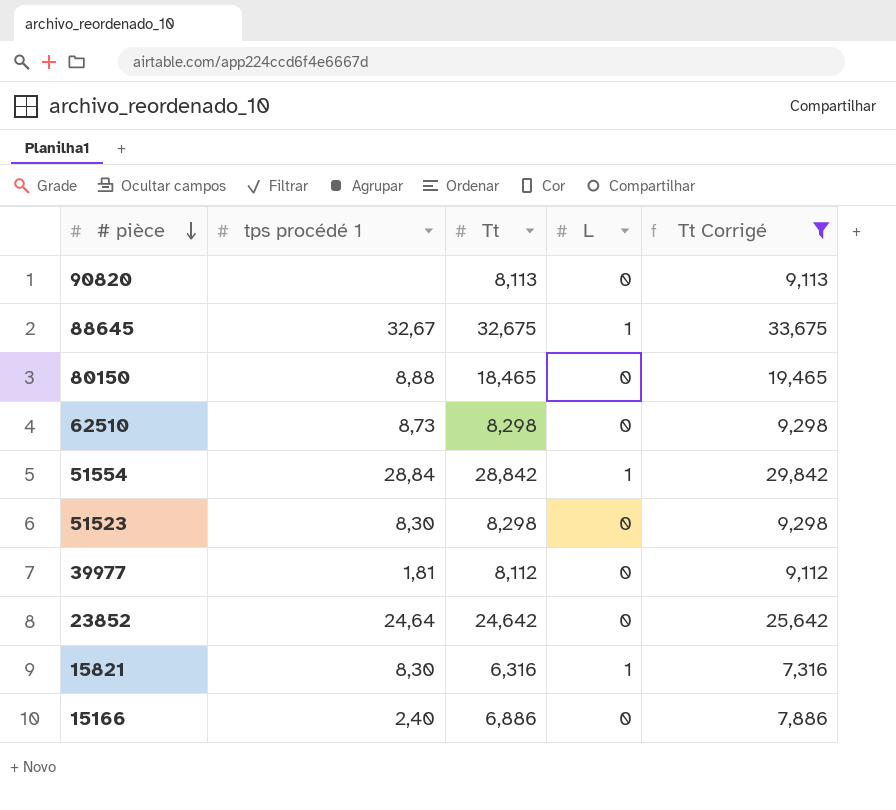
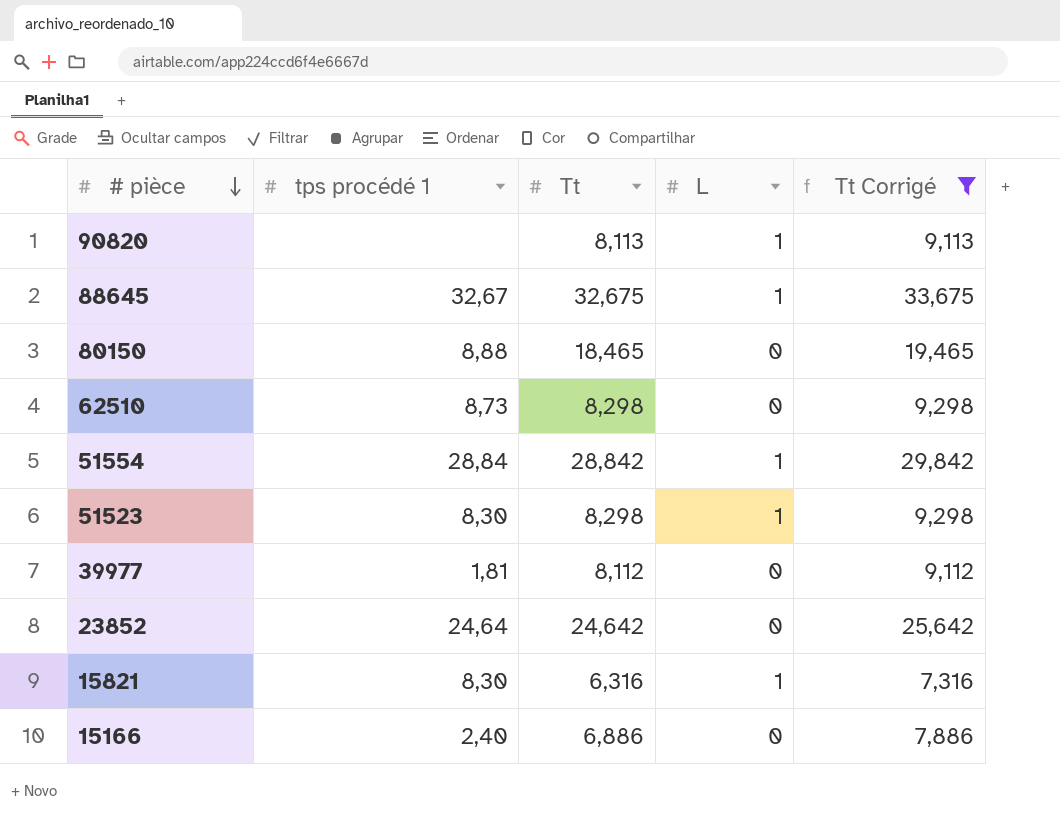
90820 | L: 0 -> 1
51523 | L: 0 -> 1

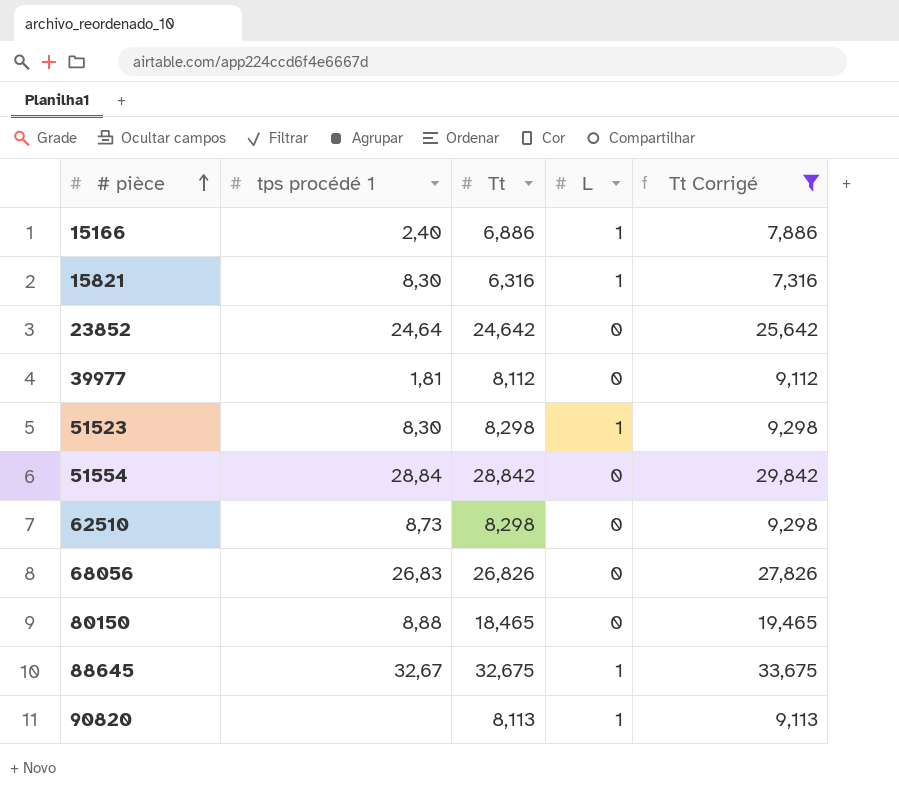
row order: # pièce descending -> # pièce ascending
15166 | L: 0 -> 1
51554 | L: 1 -> 0
row 68056: none -> 26,83 | 26,826 | 0 | 27,826

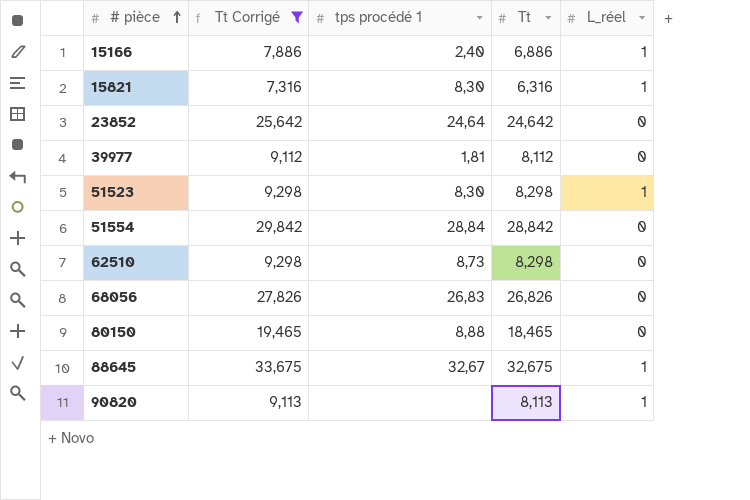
column Tt Corrigé | position: 5 -> 2
column name: L -> L_réel

